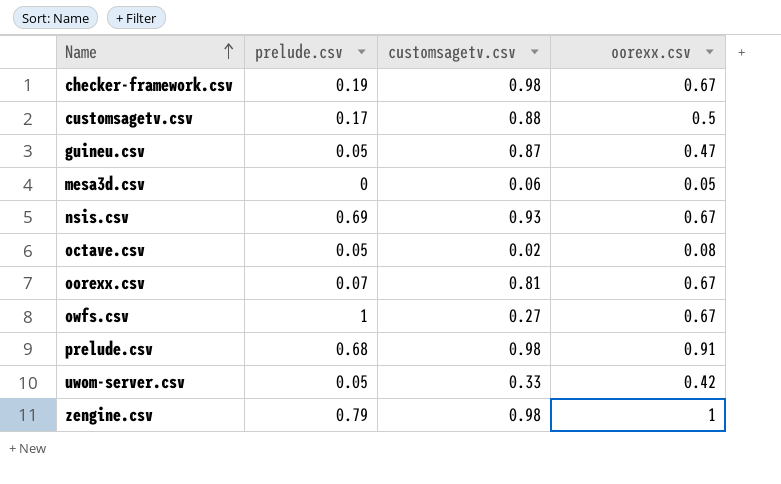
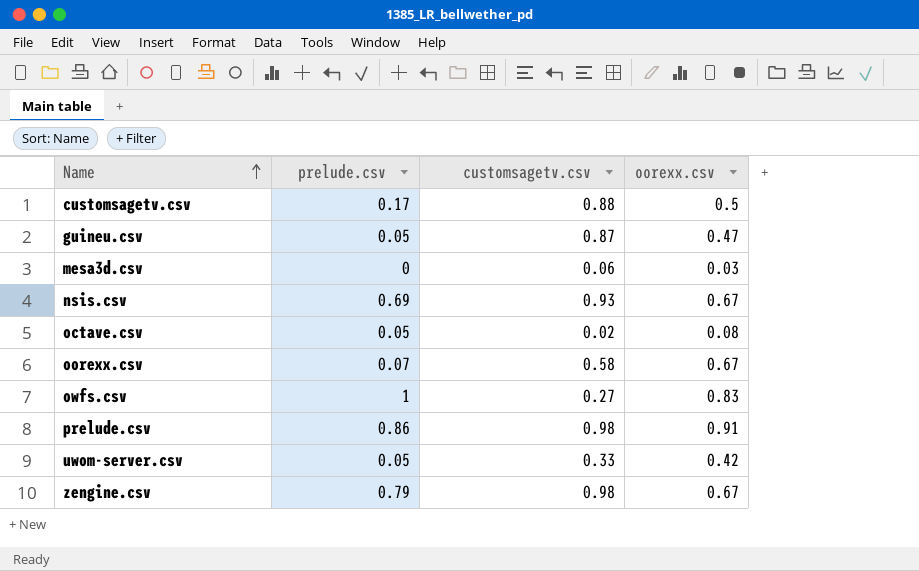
row checker-framework.csv: 0.19 | 0.98 | 0.67 -> none
mesa3d.csv | oorexx.csv: 0.05 -> 0.03
oorexx.csv | customsagetv.csv: 0.81 -> 0.58
owfs.csv | oorexx.csv: 0.67 -> 0.83
prelude.csv | prelude.csv: 0.68 -> 0.86
zengine.csv | oorexx.csv: 1 -> 0.67

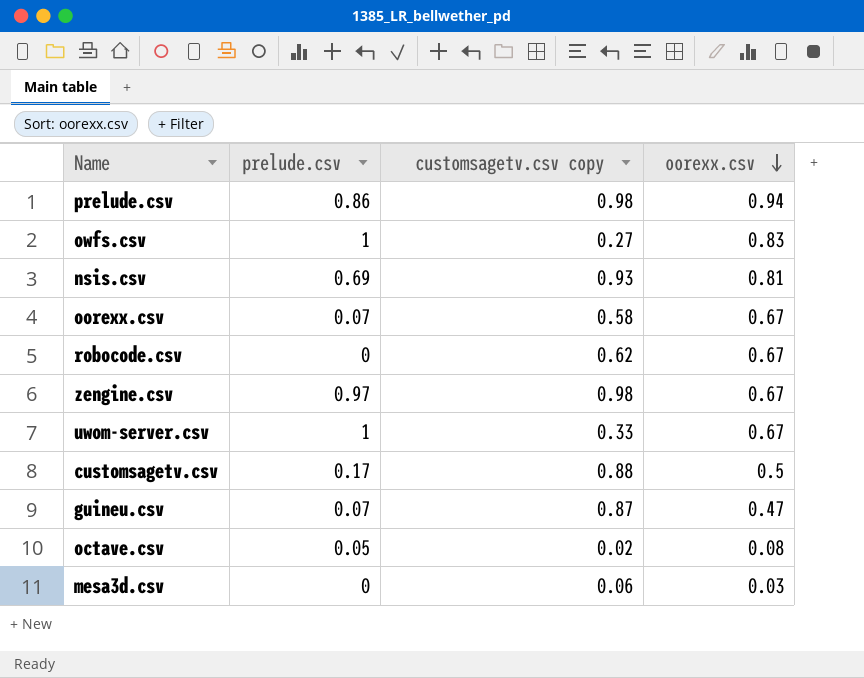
row order: Name ascending -> oorexx.csv descending
column name: customsagetv.csv -> customsagetv.csv copy
prelude.csv | oorexx.csv: 0.91 -> 0.94
nsis.csv | oorexx.csv: 0.67 -> 0.81
row robocode.csv: none -> 0 | 0.62 | 0.67
zengine.csv | prelude.csv: 0.79 -> 0.97
uwom-server.csv | prelude.csv: 0.05 -> 1
uwom-server.csv | oorexx.csv: 0.42 -> 0.67
guineu.csv | prelude.csv: 0.05 -> 0.07

